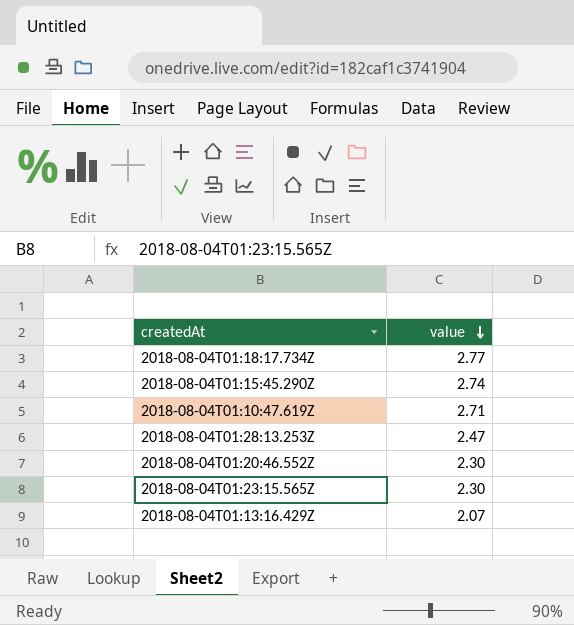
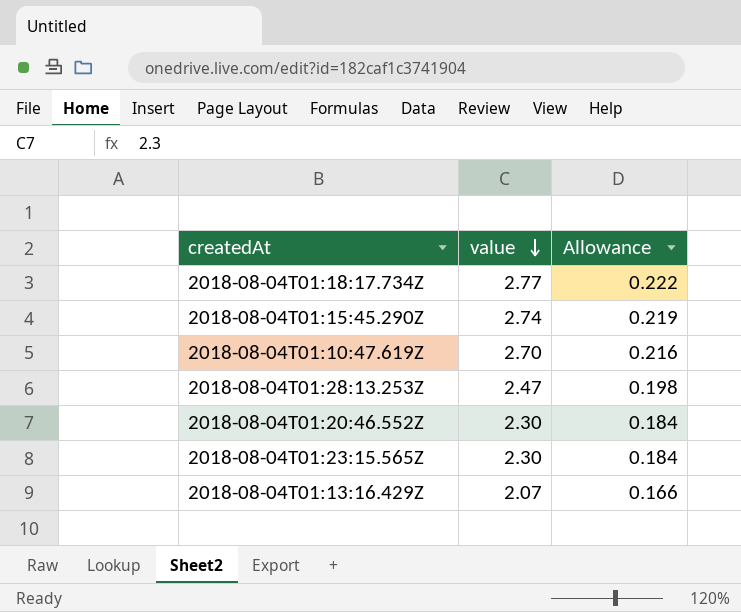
column Allowance | formula: none -> [value] * 0.08
2018-08-04T01:10:47.619Z | value: 2.71 -> 2.70

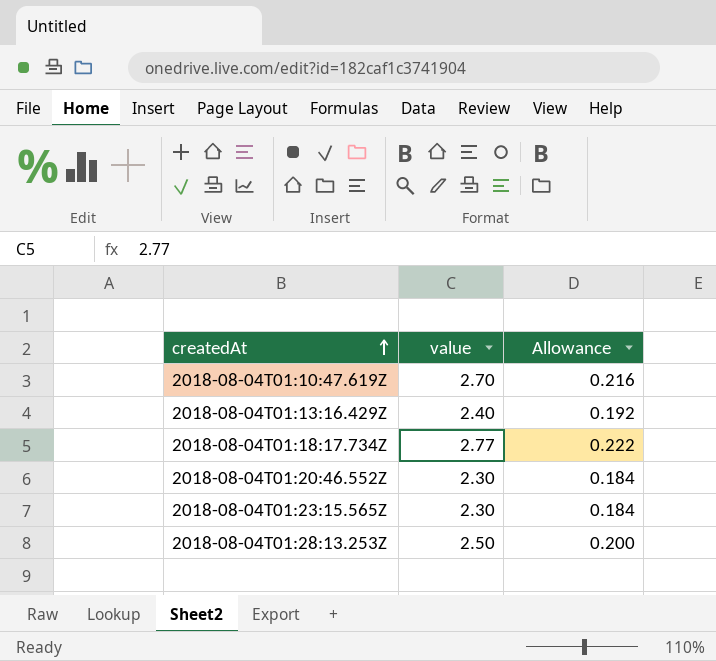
row order: value descending -> createdAt ascending
row 2018-08-04T01:15:45.290Z: 2.74 | 0.219 -> none
2018-08-04T01:13:16.429Z | value: 2.07 -> 2.40
2018-08-04T01:13:16.429Z | Allowance: 0.166 -> 0.192
2018-08-04T01:28:13.253Z | value: 2.47 -> 2.50
2018-08-04T01:28:13.253Z | Allowance: 0.198 -> 0.200

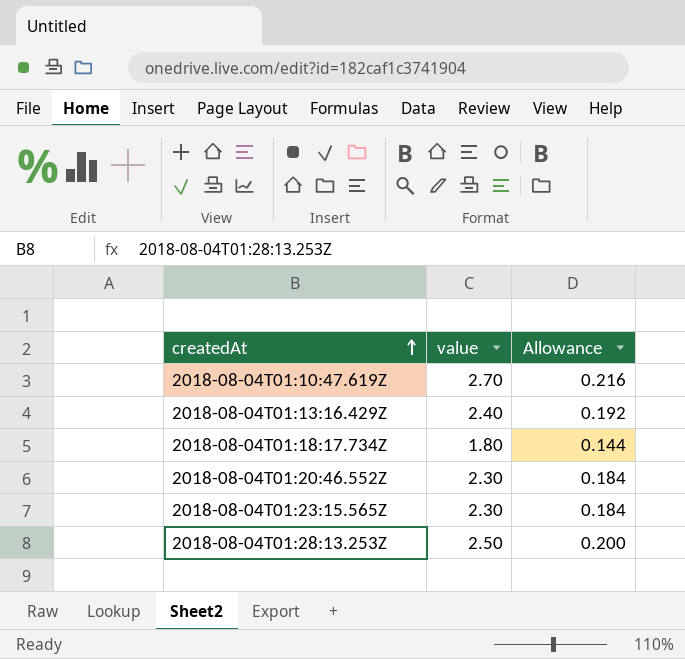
2018-08-04T01:18:17.734Z | value: 2.77 -> 1.80
2018-08-04T01:18:17.734Z | Allowance: 0.222 -> 0.144

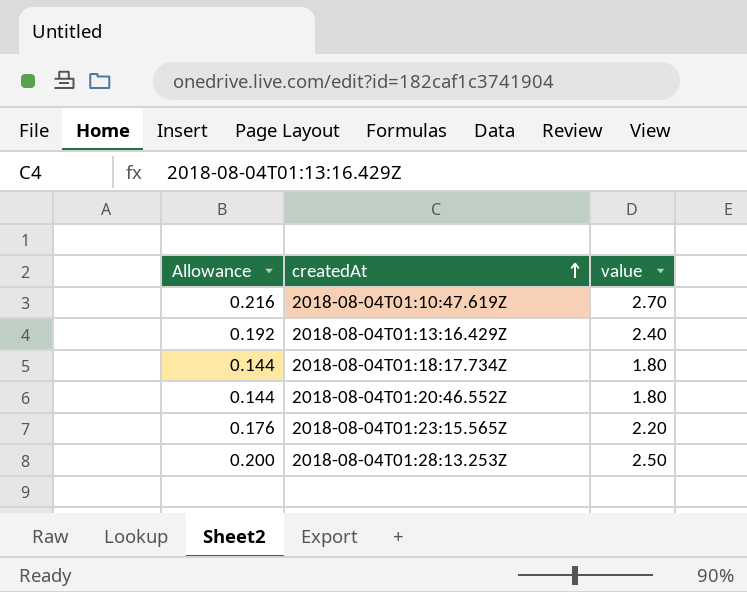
column Allowance | position: 3 -> 1
2018-08-04T01:20:46.552Z | Allowance: 0.184 -> 0.144
2018-08-04T01:20:46.552Z | value: 2.30 -> 1.80
2018-08-04T01:23:15.565Z | Allowance: 0.184 -> 0.176
2018-08-04T01:23:15.565Z | value: 2.30 -> 2.20

